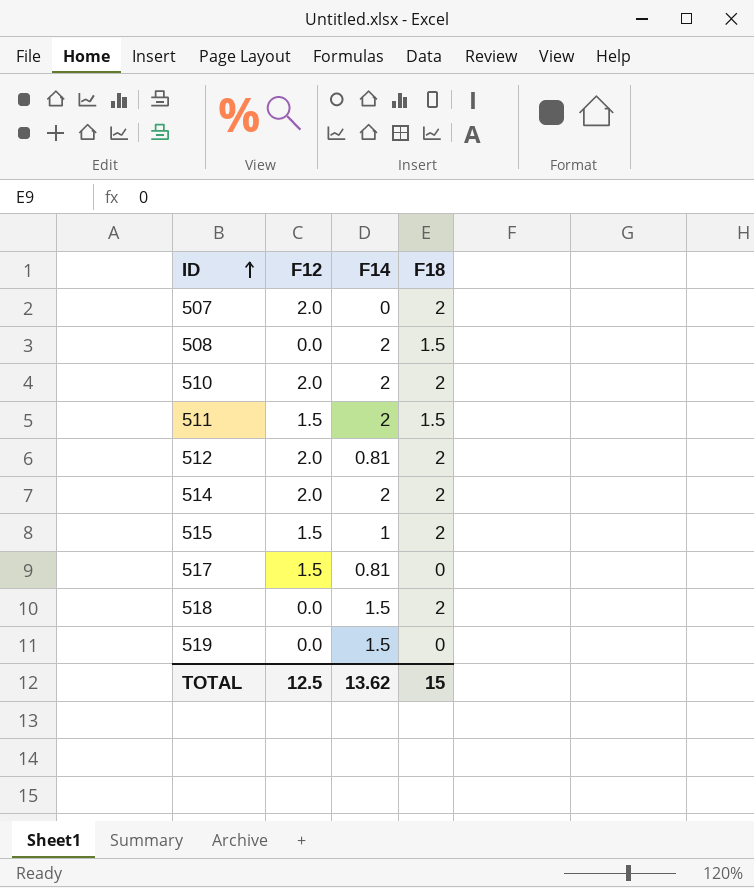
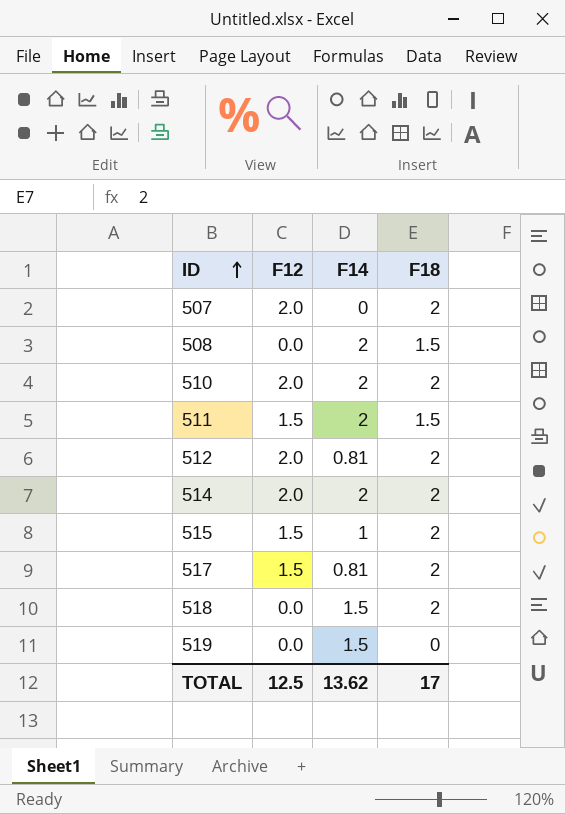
517 | F18: 0 -> 2
TOTAL | F18: 15 -> 17

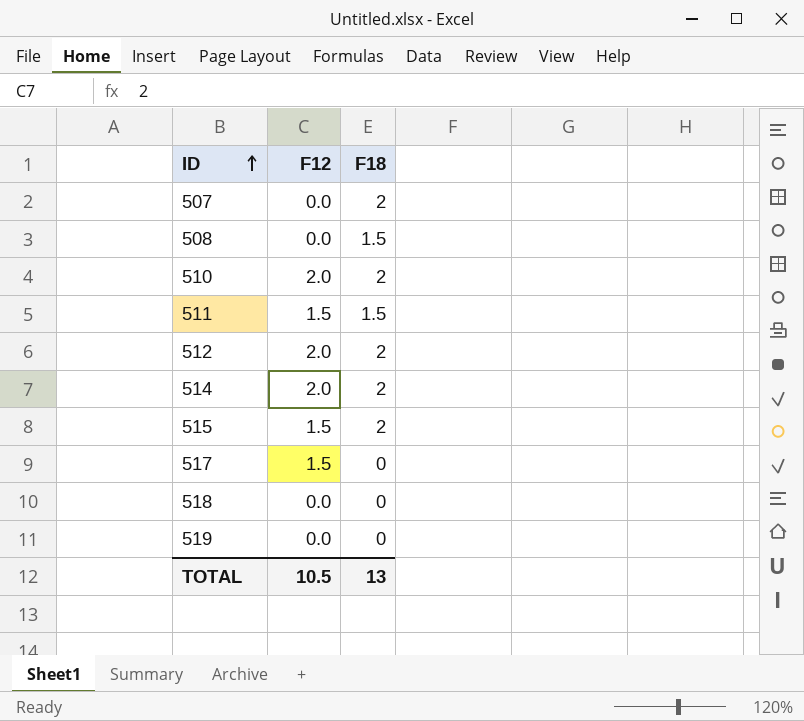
column F14 | position: 3 -> none
507 | F12: 2.0 -> 0.0
517 | F18: 2 -> 0
518 | F18: 2 -> 0
TOTAL | F12: 12.5 -> 10.5
TOTAL | F18: 17 -> 13

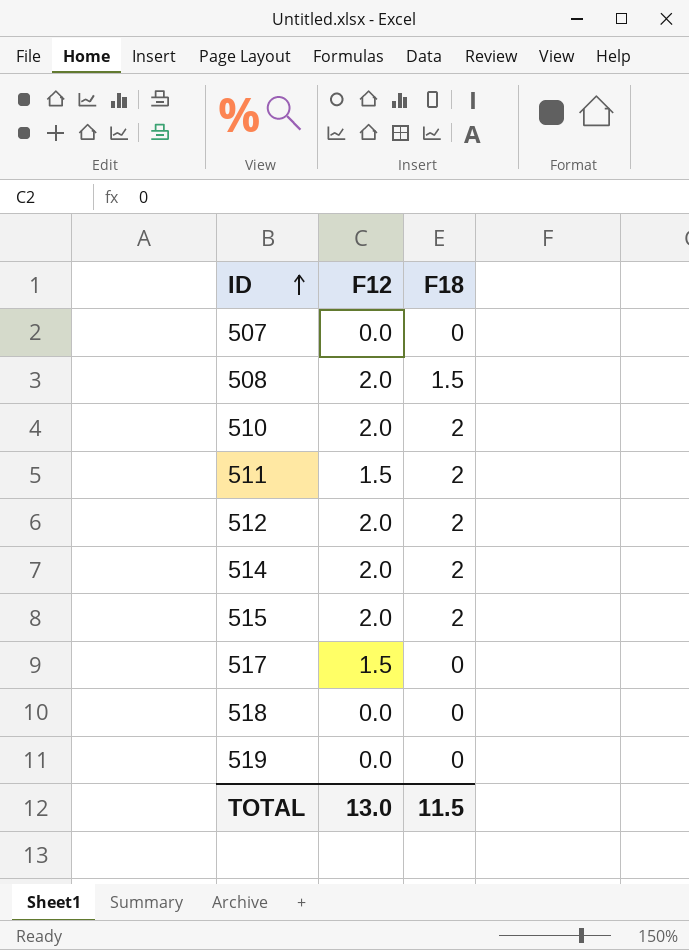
507 | F18: 2 -> 0
508 | F12: 0.0 -> 2.0
511 | F18: 1.5 -> 2
515 | F12: 1.5 -> 2.0
TOTAL | F12: 10.5 -> 13.0
TOTAL | F18: 13 -> 11.5

